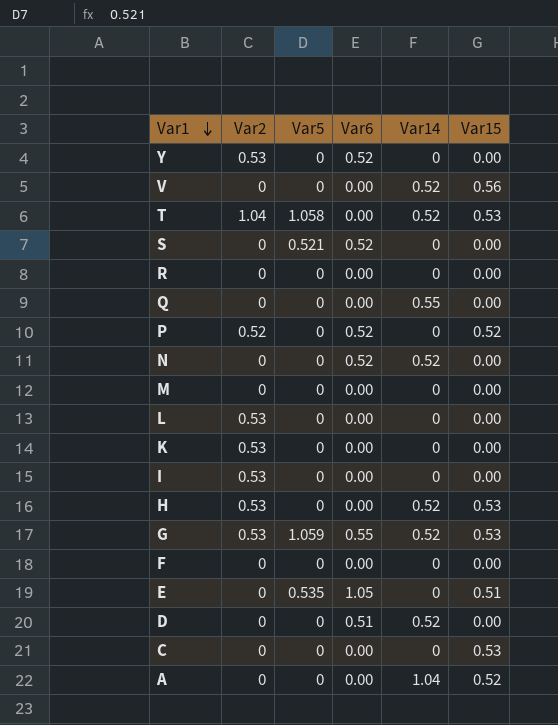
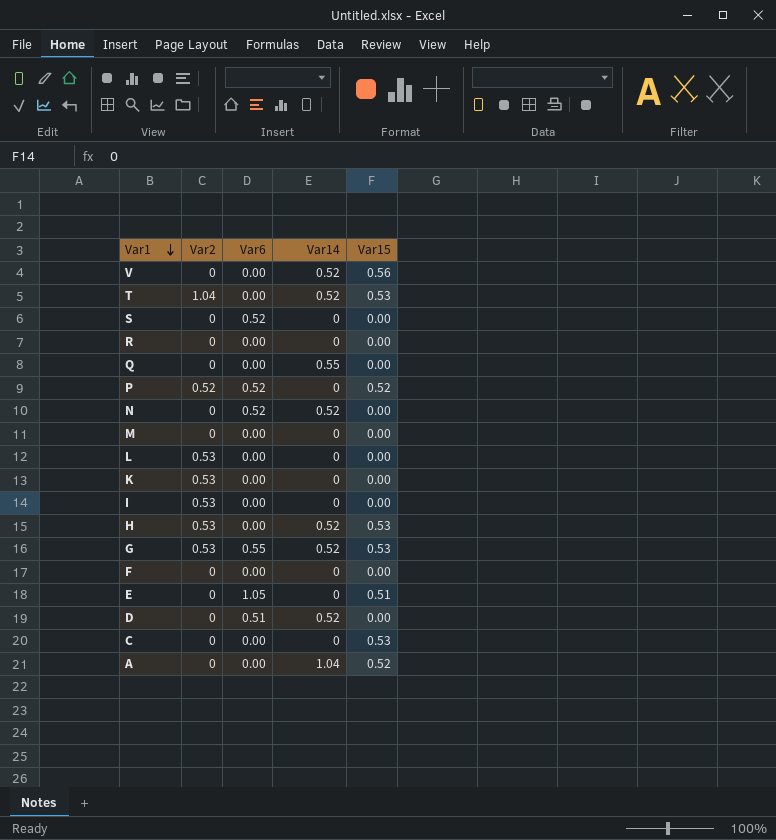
column Var5 | position: 3 -> none
row Y: 0.53 | 0 | 0.52 | 0 | 0.00 -> none

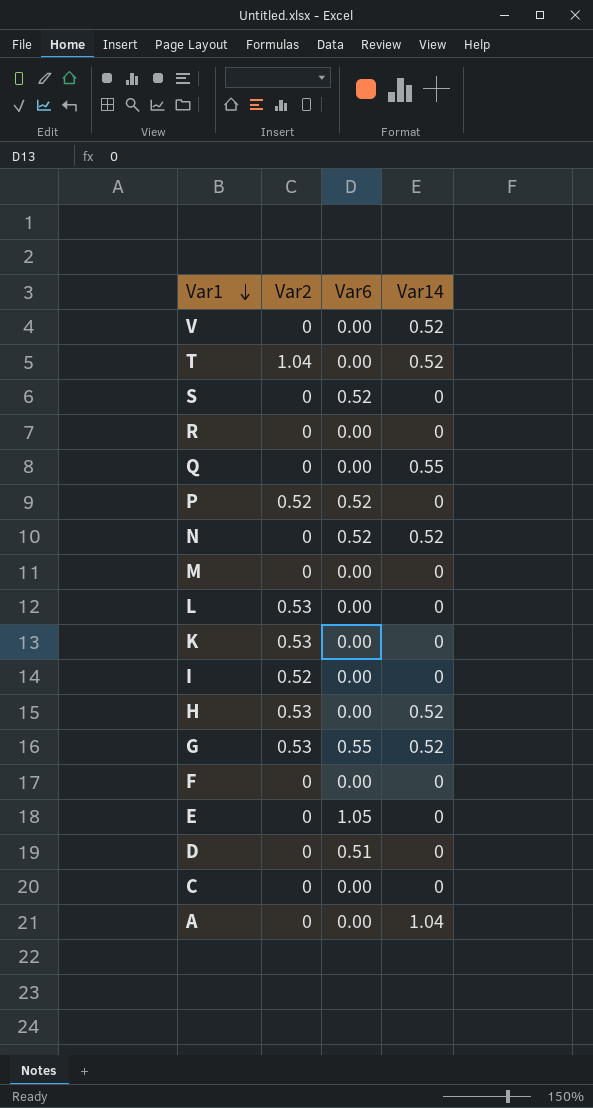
column Var15 | position: 5 -> none
I | Var2: 0.53 -> 0.52
D | Var14: 0.52 -> 0

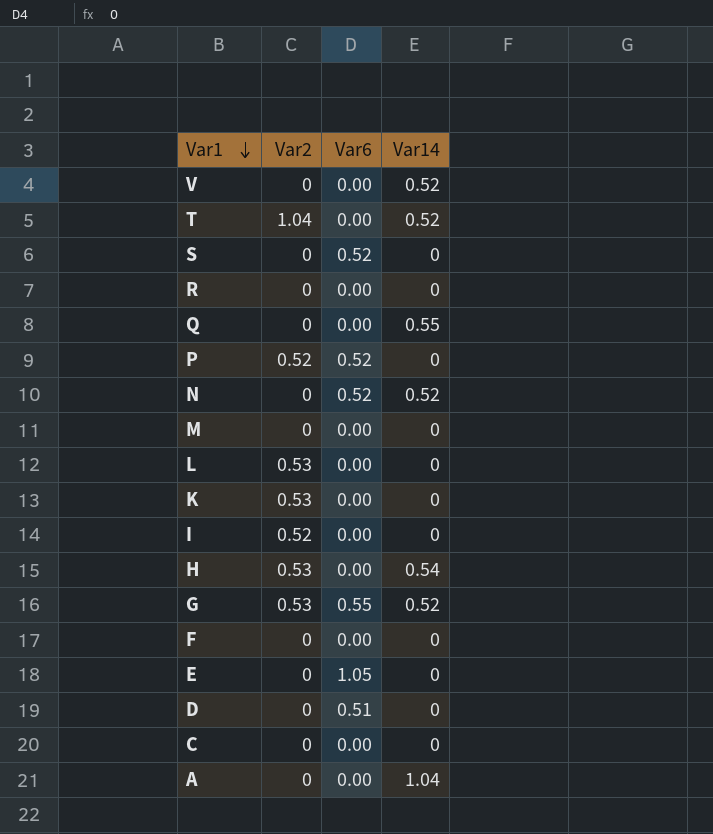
H | Var14: 0.52 -> 0.54

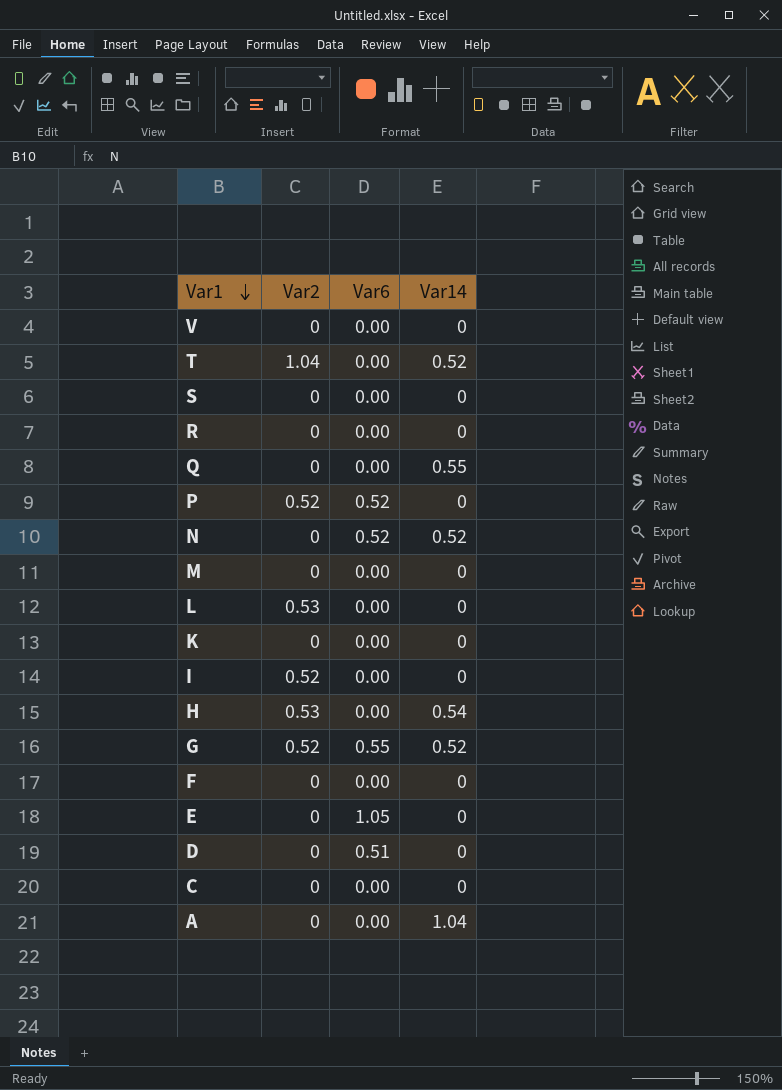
V | Var14: 0.52 -> 0
S | Var6: 0.52 -> 0.00
K | Var2: 0.53 -> 0
G | Var2: 0.53 -> 0.52

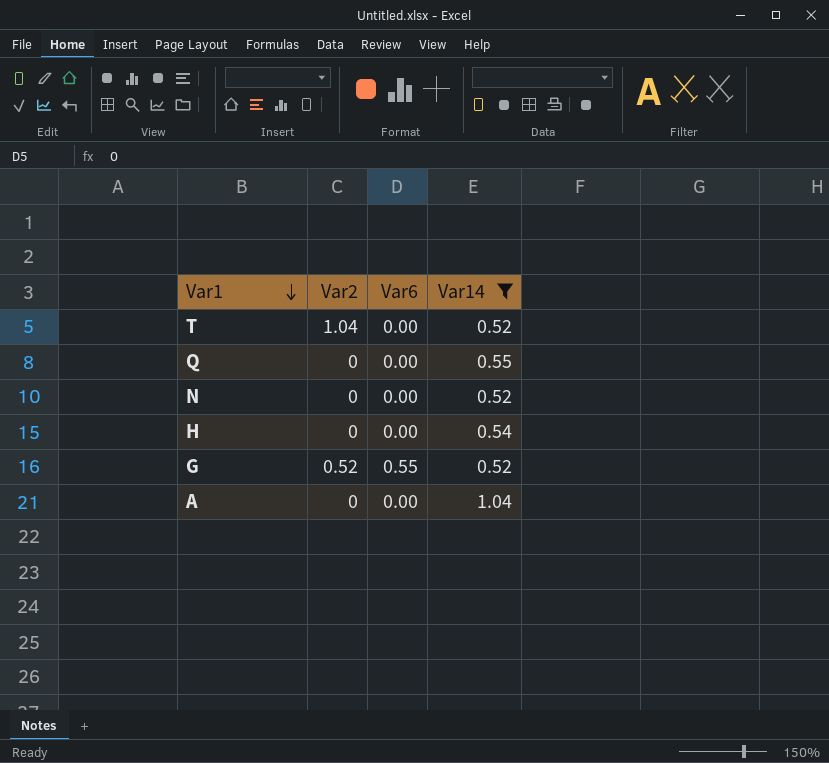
filter: none -> Var14 != 0
N | Var6: 0.52 -> 0.00
H | Var2: 0.53 -> 0

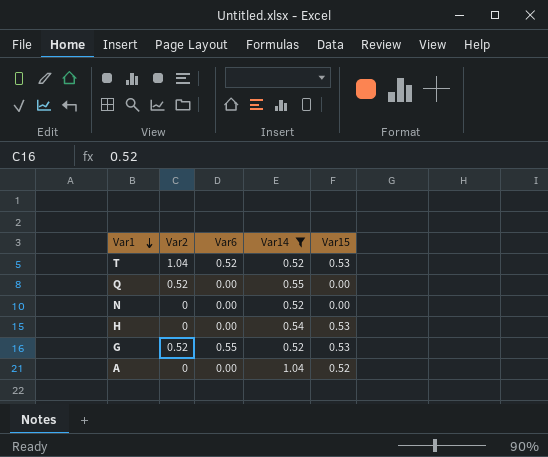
column Var15 | position: none -> 5
T | Var6: 0.00 -> 0.52
Q | Var2: 0 -> 0.52

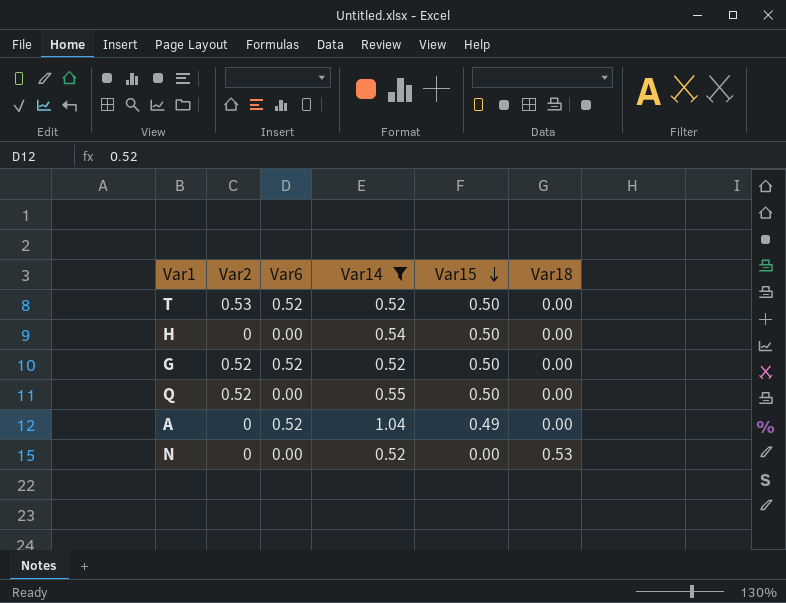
row order: Var1 descending -> Var15 descending
column Var18 | position: none -> 6
T | Var2: 1.04 -> 0.53
T | Var15: 0.53 -> 0.50
H | Var15: 0.53 -> 0.50
G | Var6: 0.55 -> 0.52
G | Var15: 0.53 -> 0.50
Q | Var15: 0.00 -> 0.50
A | Var6: 0.00 -> 0.52
A | Var15: 0.52 -> 0.49

